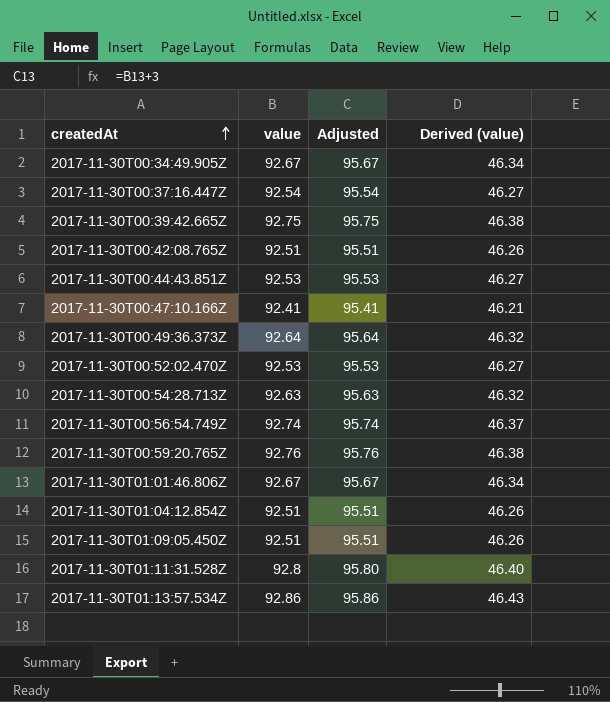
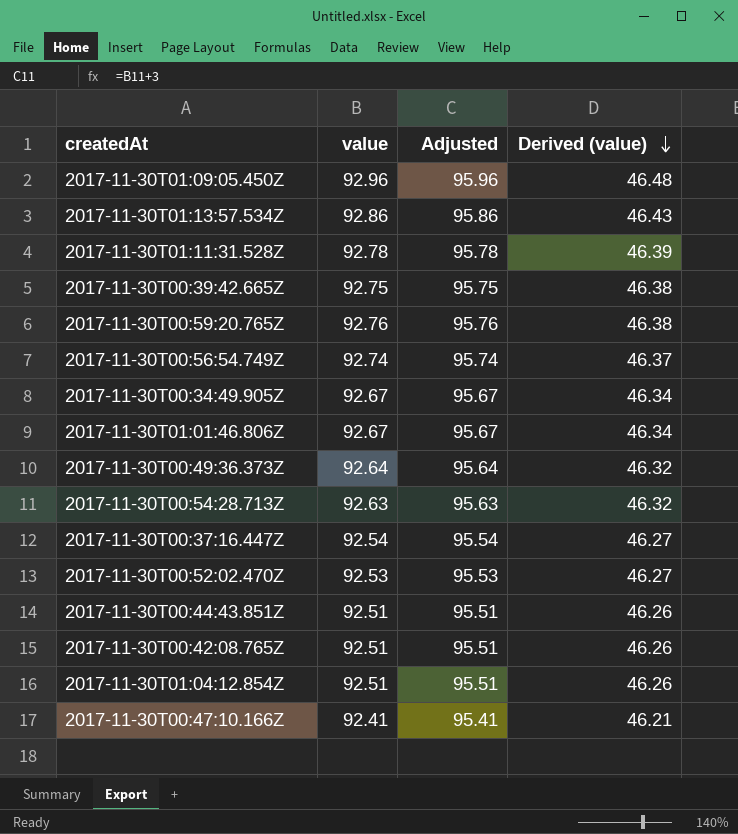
row order: createdAt ascending -> Derived (value) descending
2017-11-30T01:09:05.450Z | value: 92.51 -> 92.96
2017-11-30T01:09:05.450Z | Adjusted: 95.51 -> 95.96
2017-11-30T01:09:05.450Z | Derived (value): 46.26 -> 46.48
2017-11-30T01:11:31.528Z | value: 92.8 -> 92.78
2017-11-30T01:11:31.528Z | Adjusted: 95.80 -> 95.78
2017-11-30T01:11:31.528Z | Derived (value): 46.40 -> 46.39
2017-11-30T00:44:43.851Z | value: 92.53 -> 92.51
2017-11-30T00:44:43.851Z | Adjusted: 95.53 -> 95.51
2017-11-30T00:44:43.851Z | Derived (value): 46.27 -> 46.26

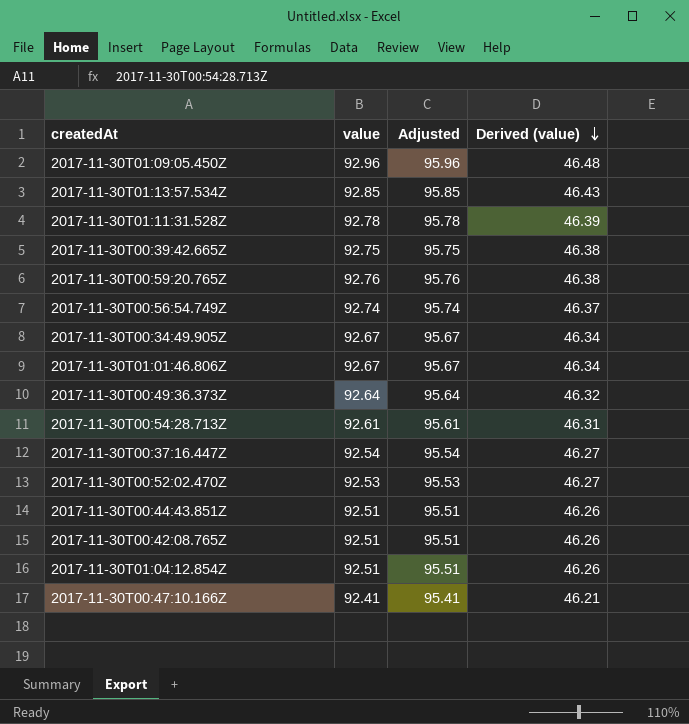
2017-11-30T01:13:57.534Z | value: 92.86 -> 92.85
2017-11-30T01:13:57.534Z | Adjusted: 95.86 -> 95.85
2017-11-30T00:54:28.713Z | value: 92.63 -> 92.61
2017-11-30T00:54:28.713Z | Adjusted: 95.63 -> 95.61
2017-11-30T00:54:28.713Z | Derived (value): 46.32 -> 46.31

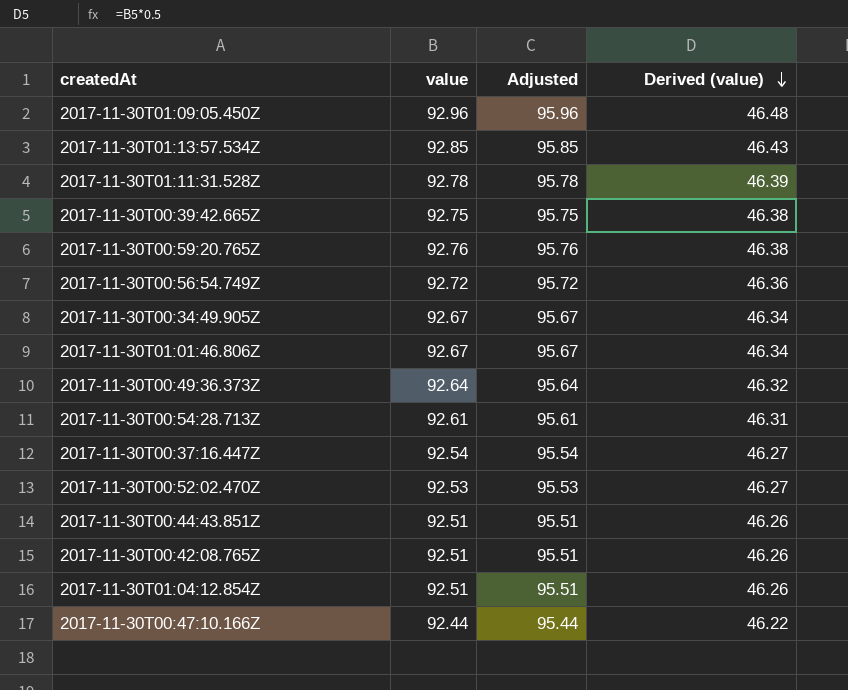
2017-11-30T00:56:54.749Z | value: 92.74 -> 92.72
2017-11-30T00:56:54.749Z | Adjusted: 95.74 -> 95.72
2017-11-30T00:56:54.749Z | Derived (value): 46.37 -> 46.36
2017-11-30T00:47:10.166Z | value: 92.41 -> 92.44
2017-11-30T00:47:10.166Z | Adjusted: 95.41 -> 95.44
2017-11-30T00:47:10.166Z | Derived (value): 46.21 -> 46.22

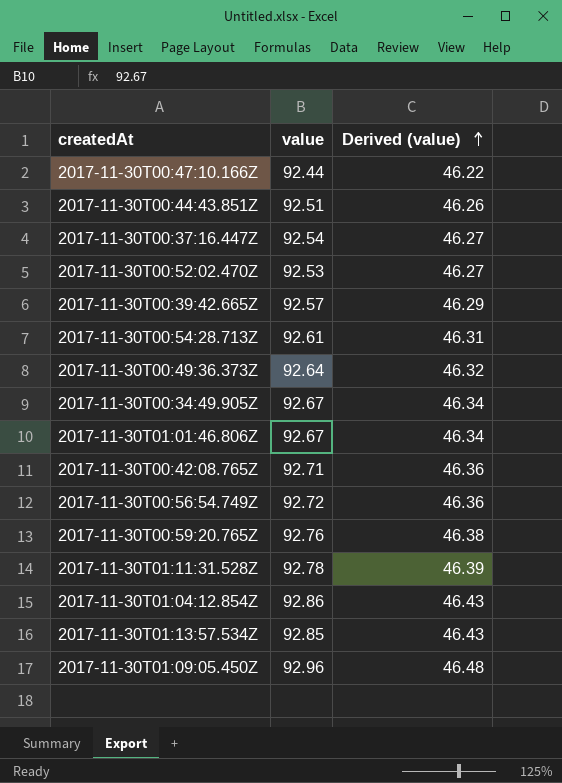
row order: Derived (value) descending -> Derived (value) ascending
column Adjusted | formula: [value] + 3 -> none
2017-11-30T00:39:42.665Z | value: 92.75 -> 92.57
2017-11-30T00:39:42.665Z | Derived (value): 46.38 -> 46.29
2017-11-30T00:42:08.765Z | value: 92.51 -> 92.71
2017-11-30T00:42:08.765Z | Derived (value): 46.26 -> 46.36
2017-11-30T01:04:12.854Z | value: 92.51 -> 92.86
2017-11-30T01:04:12.854Z | Derived (value): 46.26 -> 46.43

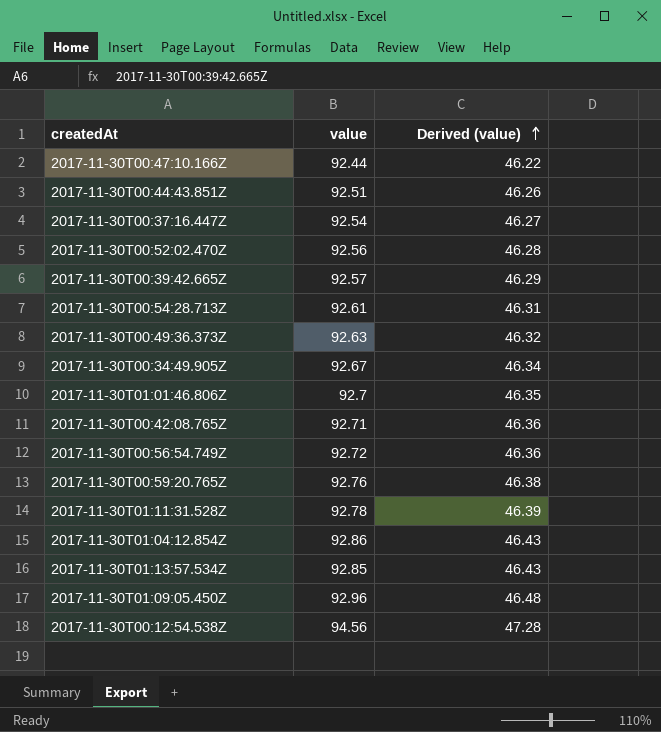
2017-11-30T00:52:02.470Z | value: 92.53 -> 92.56
2017-11-30T00:52:02.470Z | Derived (value): 46.27 -> 46.28
2017-11-30T00:49:36.373Z | value: 92.64 -> 92.63
2017-11-30T01:01:46.806Z | value: 92.67 -> 92.7
2017-11-30T01:01:46.806Z | Derived (value): 46.34 -> 46.35
row 2017-11-30T00:12:54.538Z: none -> 94.56 | 47.28

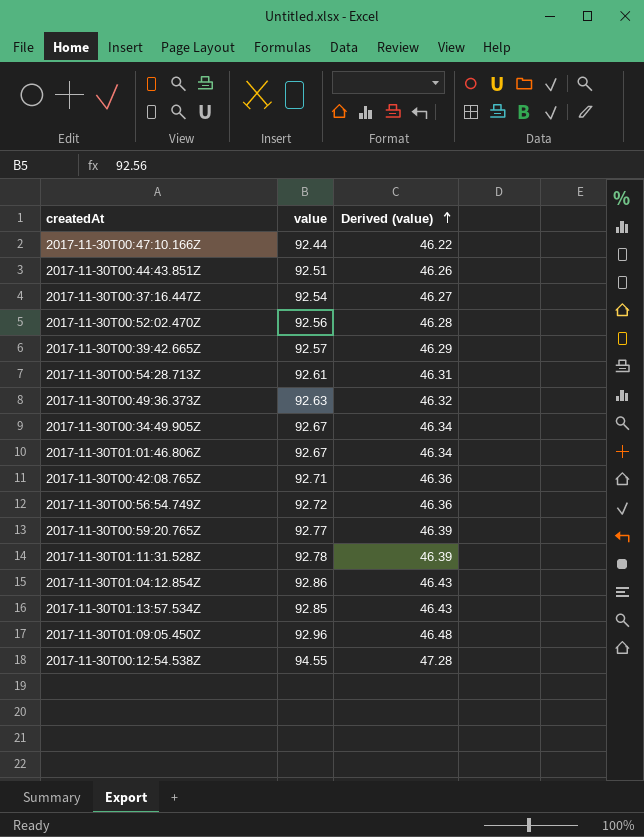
2017-11-30T01:01:46.806Z | value: 92.7 -> 92.67
2017-11-30T01:01:46.806Z | Derived (value): 46.35 -> 46.34
2017-11-30T00:59:20.765Z | value: 92.76 -> 92.77
2017-11-30T00:59:20.765Z | Derived (value): 46.38 -> 46.39
2017-11-30T00:12:54.538Z | value: 94.56 -> 94.55

